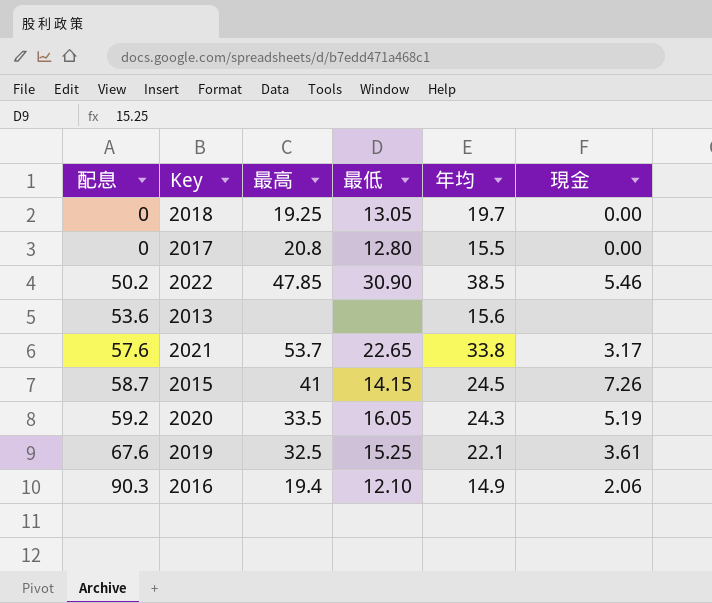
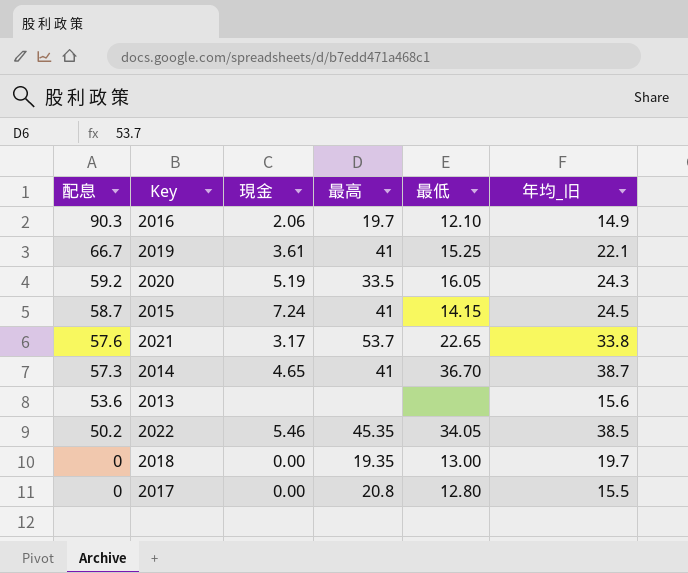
row order: 配息 ascending -> 配息 descending
column 現金 | position: 6 -> 3
column name: 年均 -> 年均_旧
2016 | 最高: 19.4 -> 19.7
2019 | 配息: 67.6 -> 66.7
2019 | 最高: 32.5 -> 41
2015 | 現金: 7.26 -> 7.24
row 2014: none -> 57.3 | 4.65 | 41 | 36.70 | 38.7
2022 | 最高: 47.85 -> 45.35
2022 | 最低: 30.90 -> 34.05
2018 | 最高: 19.25 -> 19.35
2018 | 最低: 13.05 -> 13.00

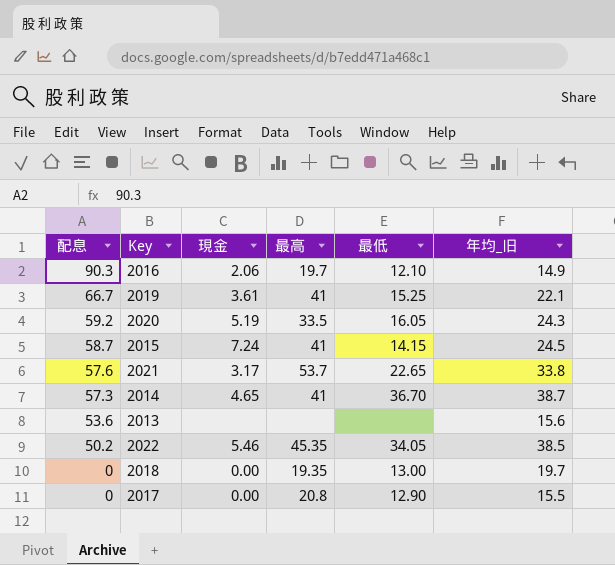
2017 | 最低: 12.80 -> 12.90

